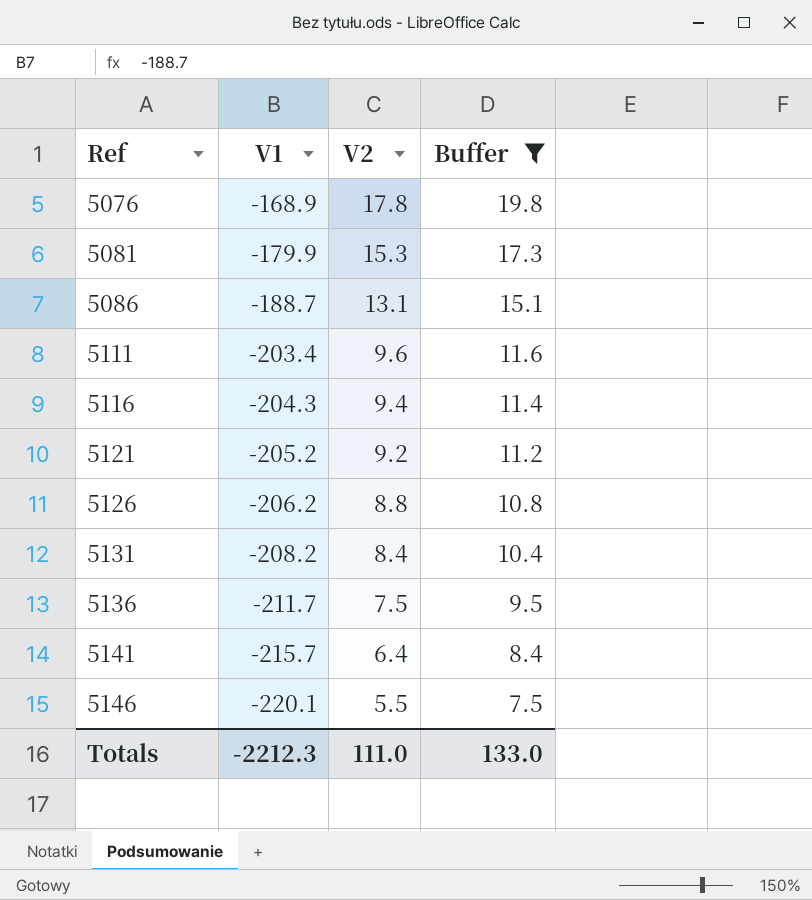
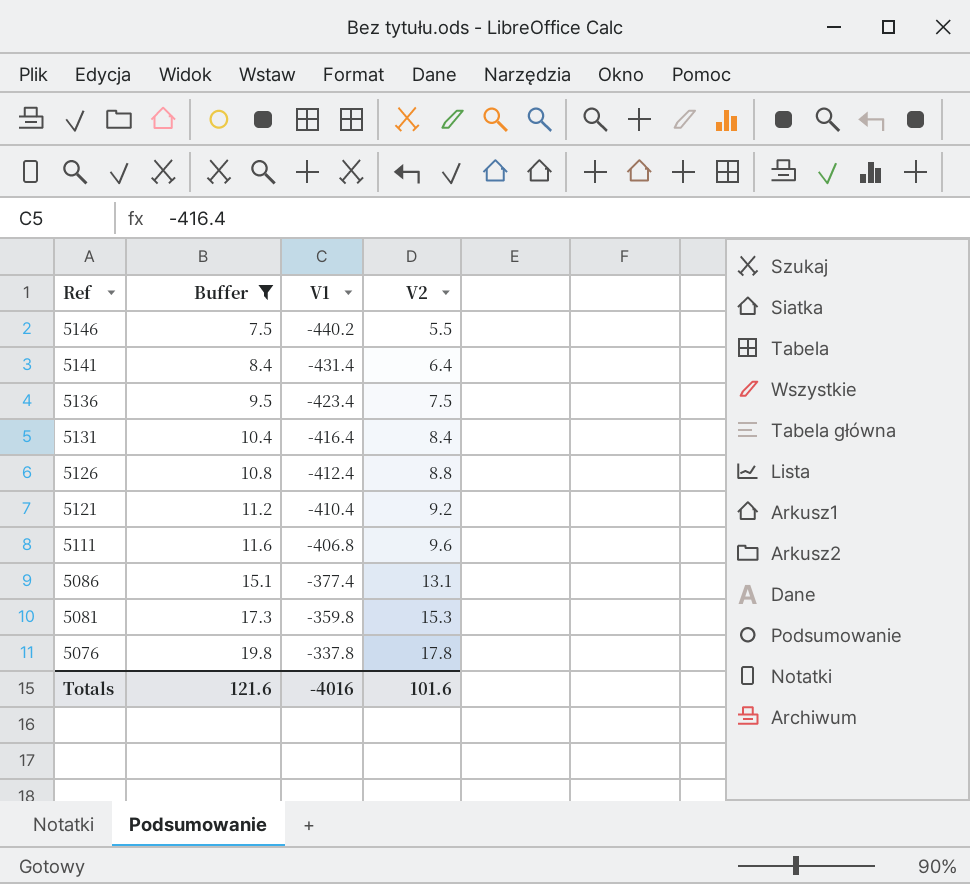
row order: Ref ascending -> Ref descending
column Buffer | position: 4 -> 2
row 5116: -204.3 | 9.4 | 11.4 -> none
5146 | V1: -220.1 -> -440.2
5141 | V1: -215.7 -> -431.4
5136 | V1: -211.7 -> -423.4
5131 | V1: -208.2 -> -416.4
5126 | V1: -206.2 -> -412.4
5121 | V1: -205.2 -> -410.4
5111 | V1: -203.4 -> -406.8
5086 | V1: -188.7 -> -377.4
5081 | V1: -179.9 -> -359.8
5076 | V1: -168.9 -> -337.8
Totals | Buffer: 133.0 -> 121.6
Totals | V1: -2212.3 -> -4016
Totals | V2: 111.0 -> 101.6

